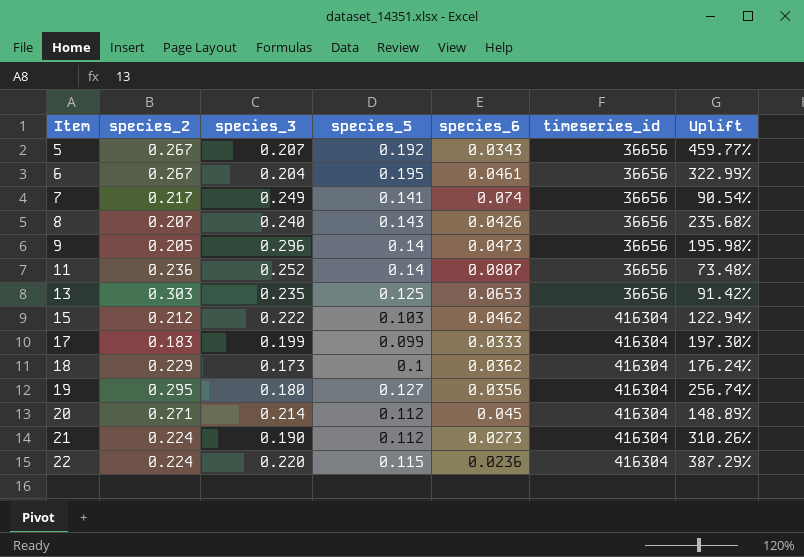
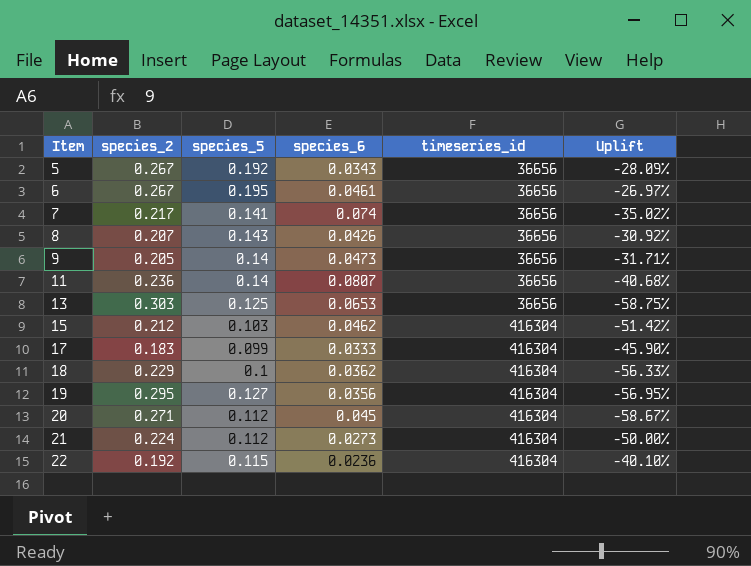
column species_3 | position: 3 -> none
column Uplift | formula: ([species_5] - [species_6]) / [species_6] -> ([species_5] - [species_2]) / [species_2]
22 | species_2: 0.224 -> 0.192

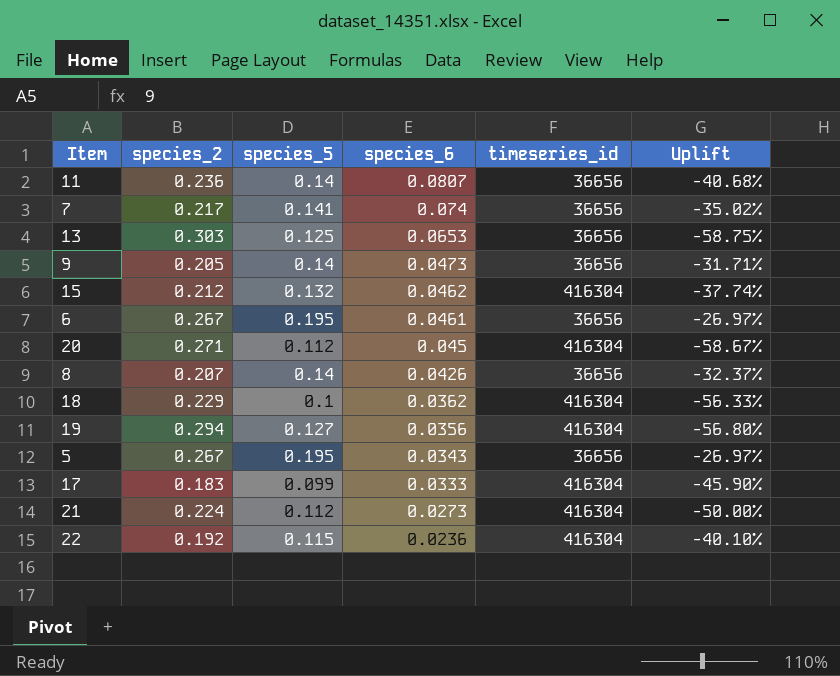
row order: Item ascending -> species_6 descending
15 | species_5: 0.103 -> 0.132
15 | Uplift: -51.42% -> -37.74%
8 | species_5: 0.143 -> 0.14
8 | Uplift: -30.92% -> -32.37%
19 | species_2: 0.295 -> 0.294
19 | Uplift: -56.95% -> -56.80%
5 | species_5: 0.192 -> 0.195
5 | Uplift: -28.09% -> -26.97%

